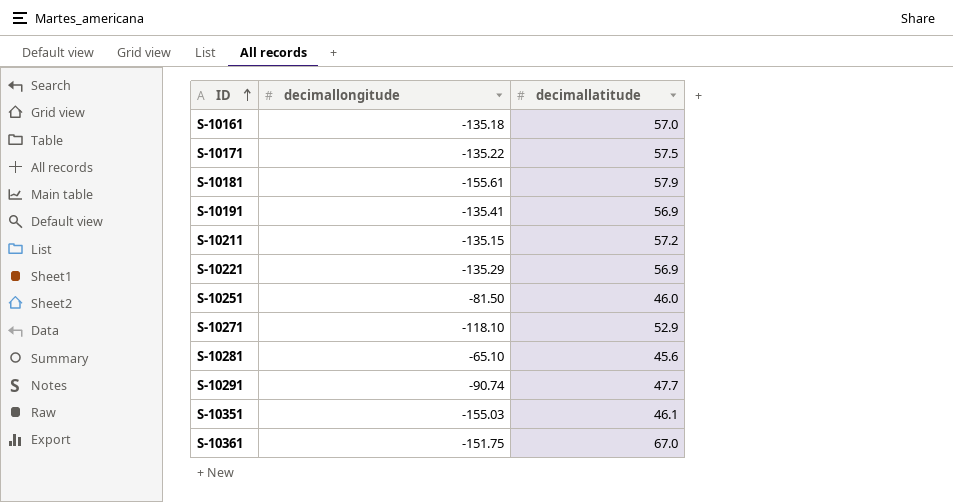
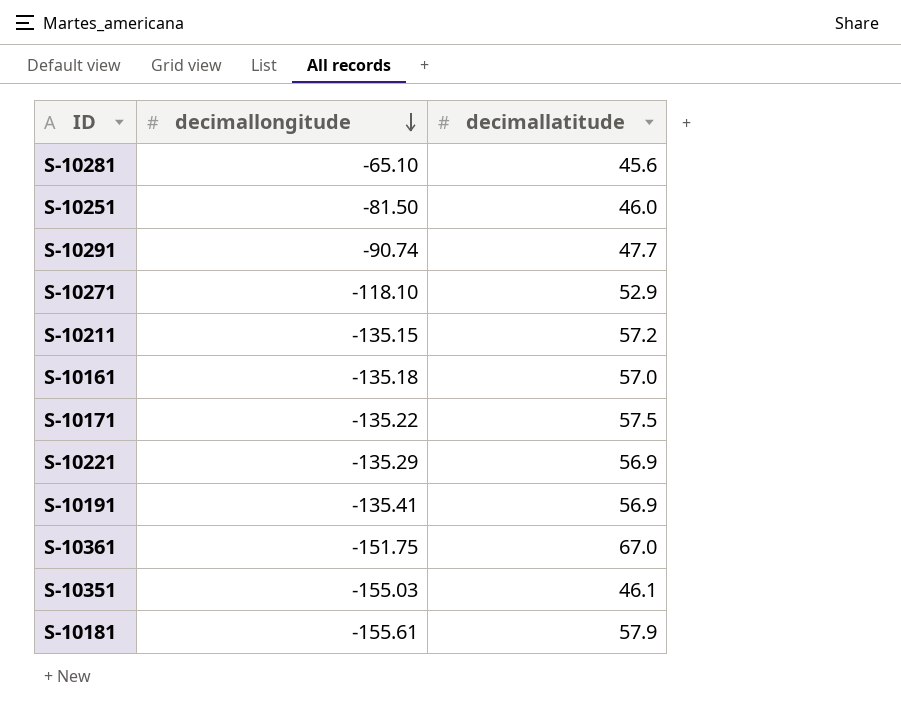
row order: ID ascending -> decimallongitude descending

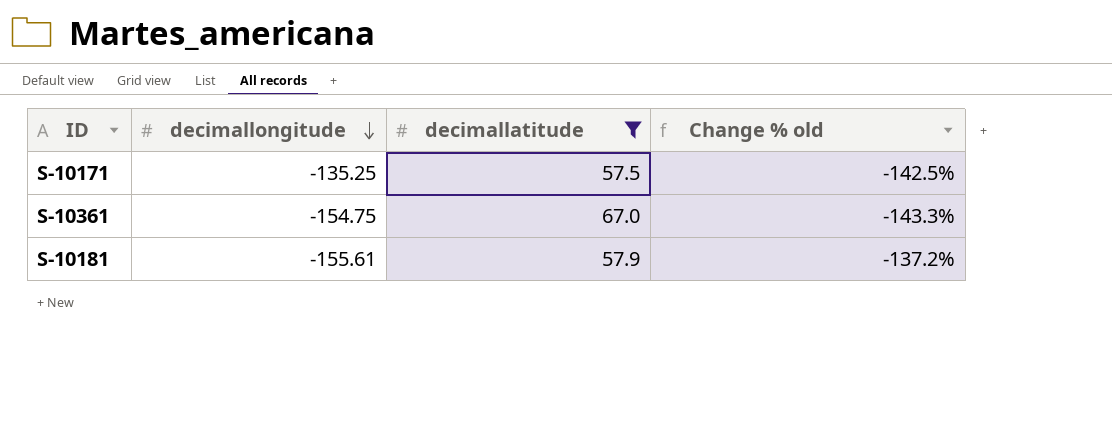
filter: none -> decimallatitude >= 57.5
column Change % old | formula: none -> ([decimallatitude] - [decimallongitude]) / [decimallongitude]
S-10171 | decimallongitude: -135.22 -> -135.25
S-10361 | decimallongitude: -151.75 -> -154.75

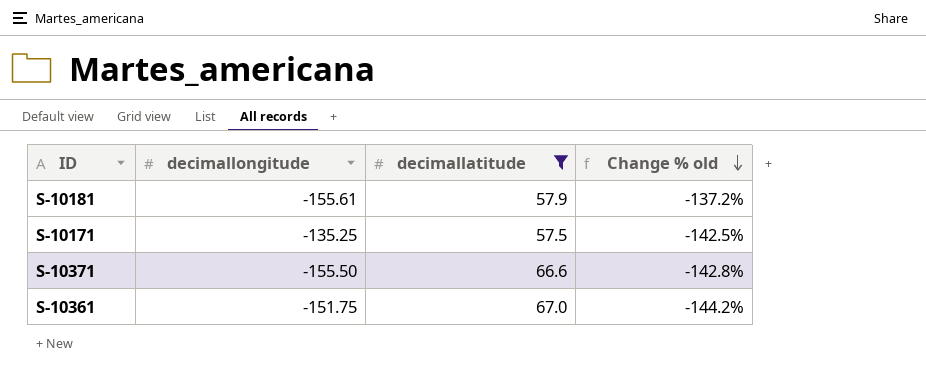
row order: decimallongitude descending -> Change % old descending
row S-10371: none -> -155.50 | 66.6 | -142.8%
S-10361 | decimallongitude: -154.75 -> -151.75
S-10361 | Change % old: -143.3% -> -144.2%

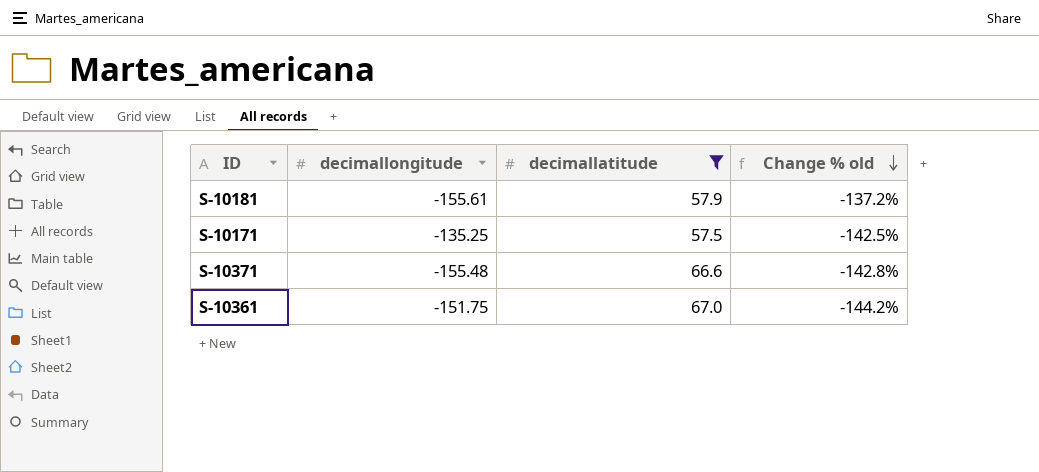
S-10371 | decimallongitude: -155.50 -> -155.48

